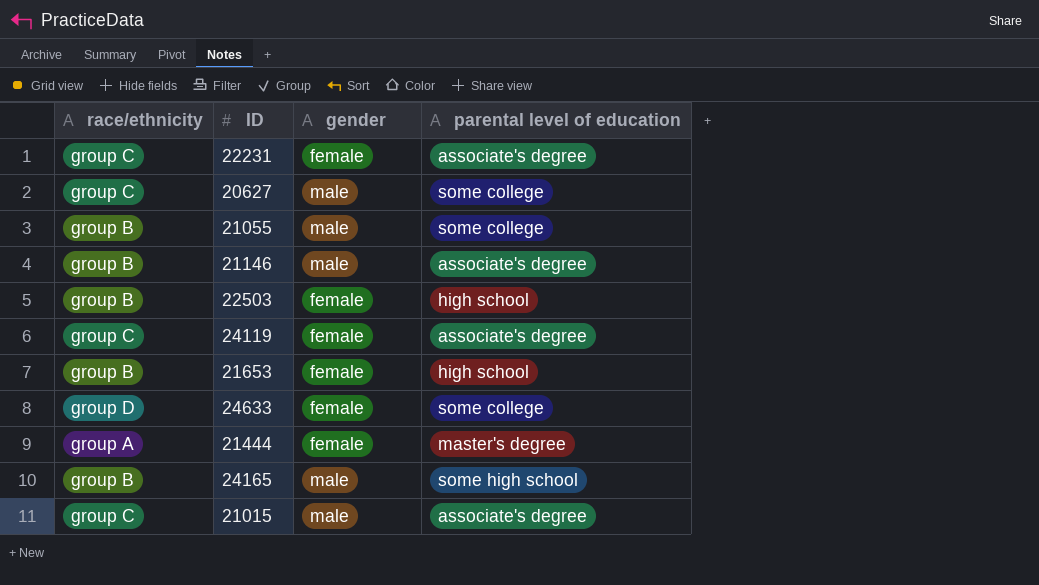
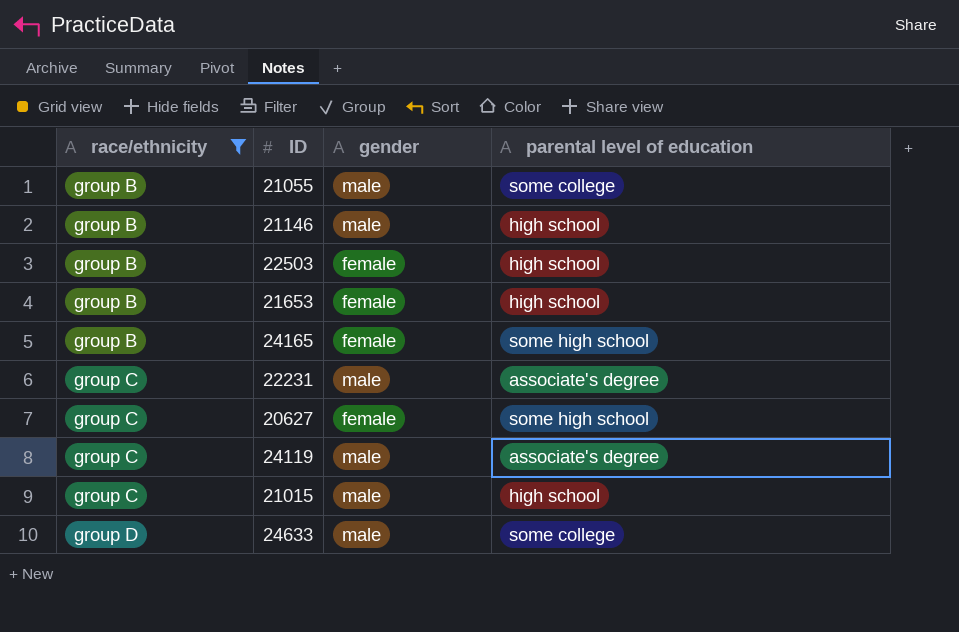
filter: none -> race/ethnicity != group A
row order: none -> race/ethnicity ascending
21146 | parental level of education: associate's degree -> high school
24165 | gender: male -> female
22231 | gender: female -> male
20627 | gender: male -> female
20627 | parental level of education: some college -> some high school
24119 | gender: female -> male
21015 | parental level of education: associate's degree -> high school
24633 | gender: female -> male

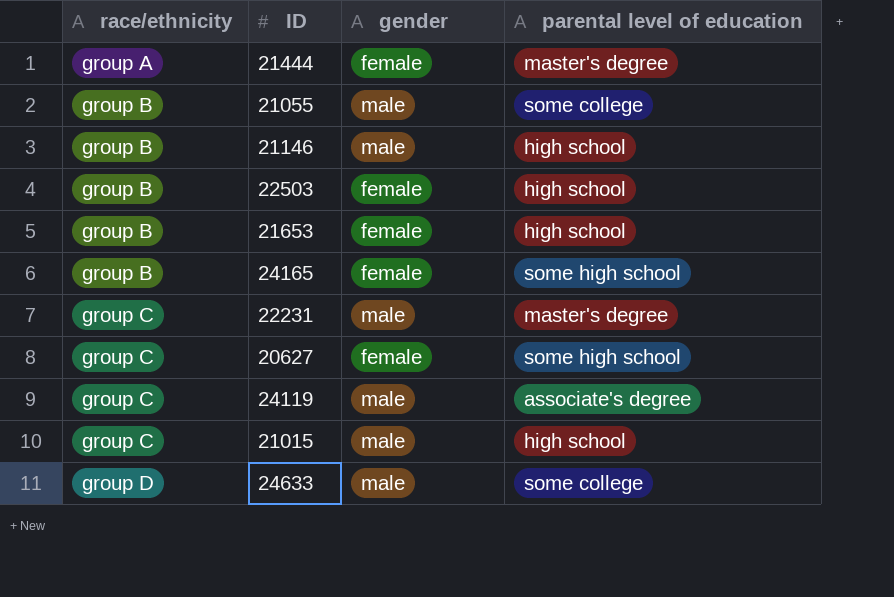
filter: race/ethnicity != group A -> none
22231 | parental level of education: associate's degree -> master's degree

